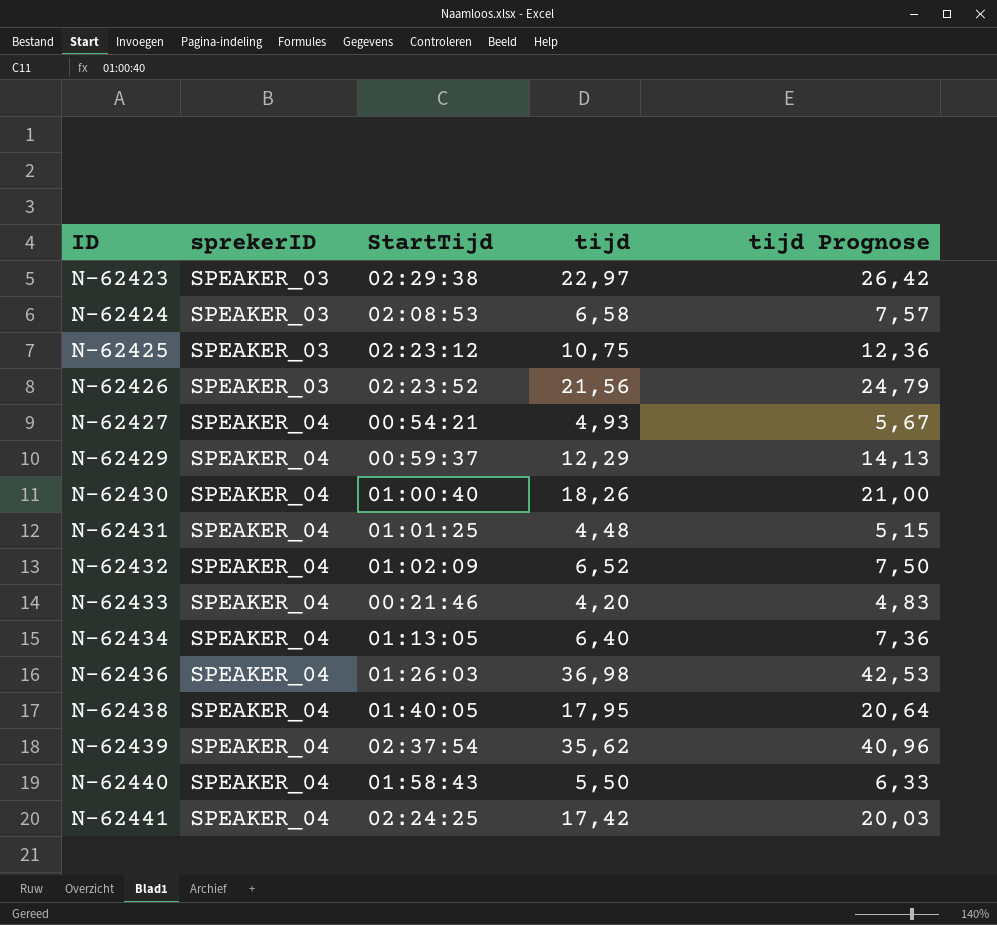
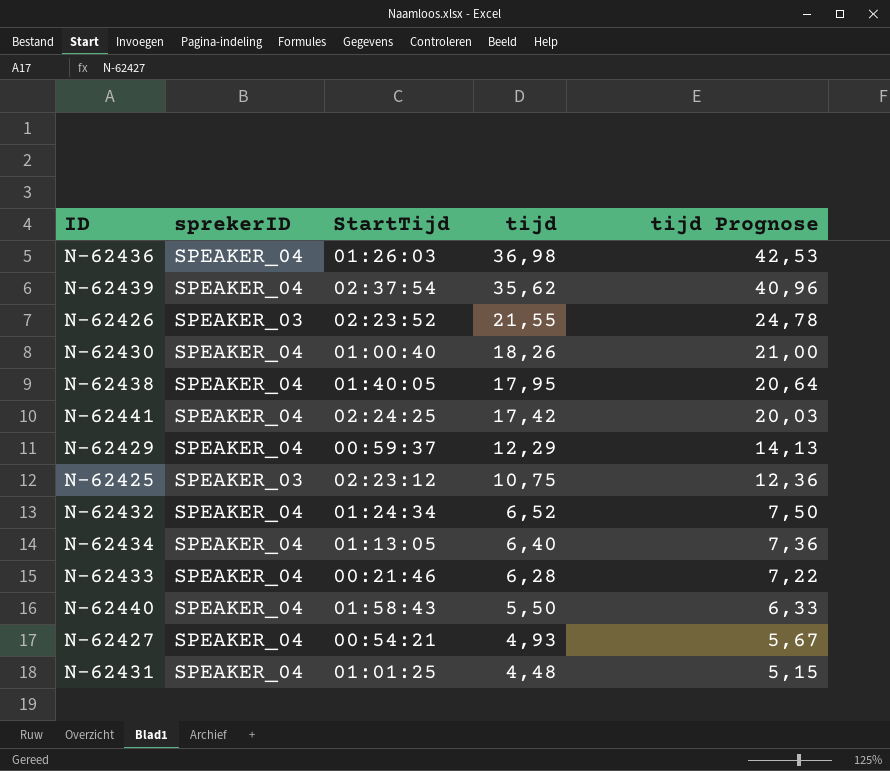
row order: ID ascending -> tijd descending
row N-62423: SPEAKER_03 | 02:29:38 | 22,97 | 26,42 -> none
row N-62424: SPEAKER_03 | 02:08:53 | 6,58 | 7,57 -> none
N-62426 | tijd: 21,56 -> 21,55
N-62426 | tijd Prognose: 24,79 -> 24,78
N-62432 | StartTijd: 01:02:09 -> 01:24:34
N-62433 | tijd: 4,20 -> 6,28
N-62433 | tijd Prognose: 4,83 -> 7,22

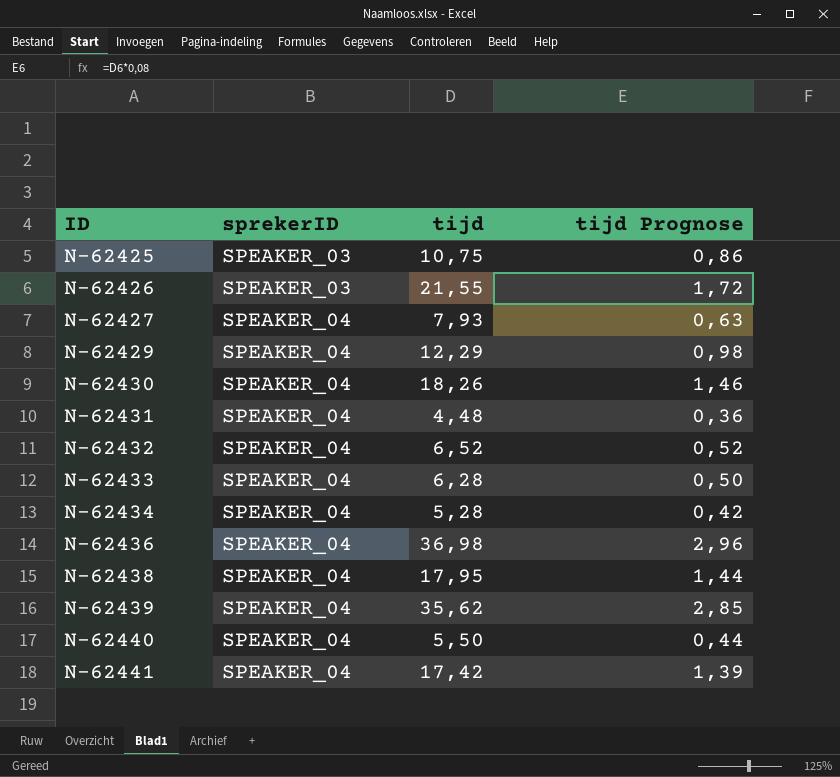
row order: tijd descending -> ID ascending
column StartTijd | position: 3 -> none
column tijd Prognose | formula: [tijd] * 1,15 -> [tijd] * 0,08
N-62427 | tijd: 4,93 -> 7,93
N-62434 | tijd: 6,40 -> 5,28

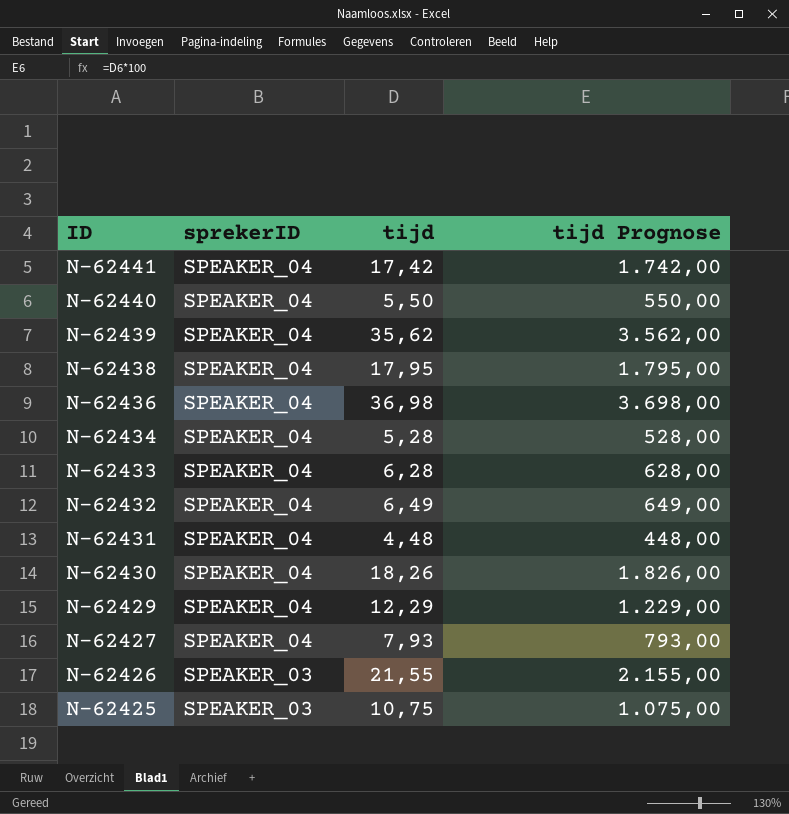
row order: ID ascending -> ID descending
column tijd Prognose | formula: [tijd] * 0,08 -> [tijd] * 100
N-62432 | tijd: 6,52 -> 6,49

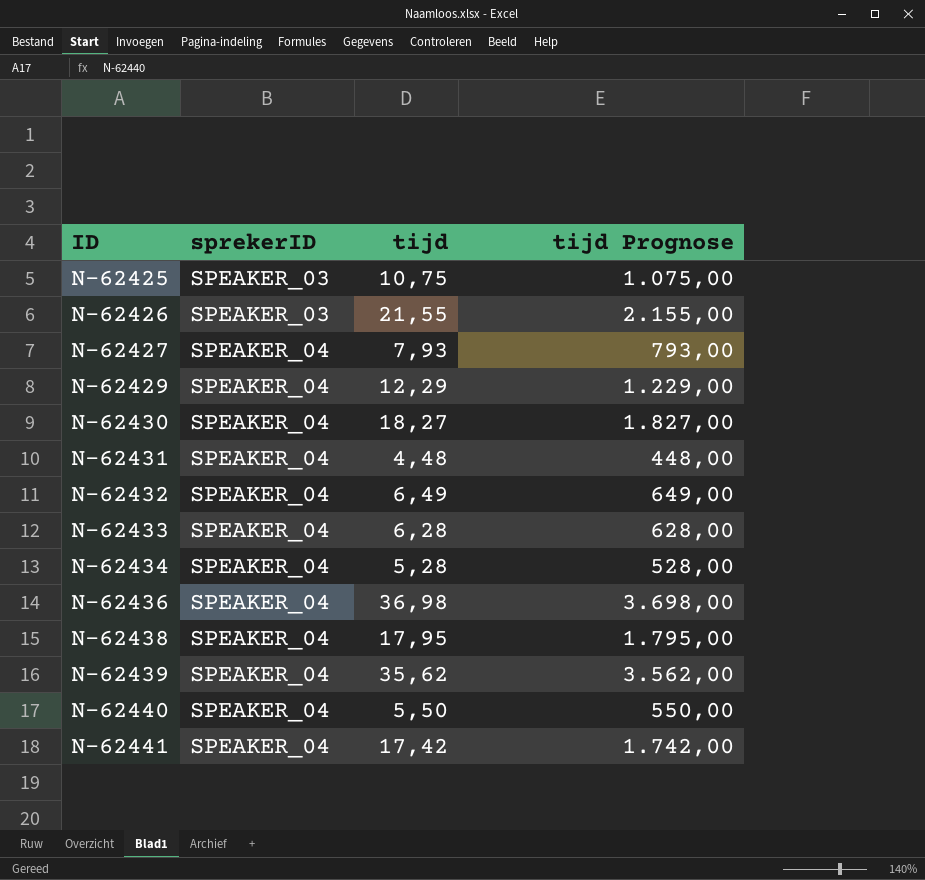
row order: ID descending -> ID ascending
N-62430 | tijd: 18,26 -> 18,27
N-62430 | tijd Prognose: 1.826,00 -> 1.827,00

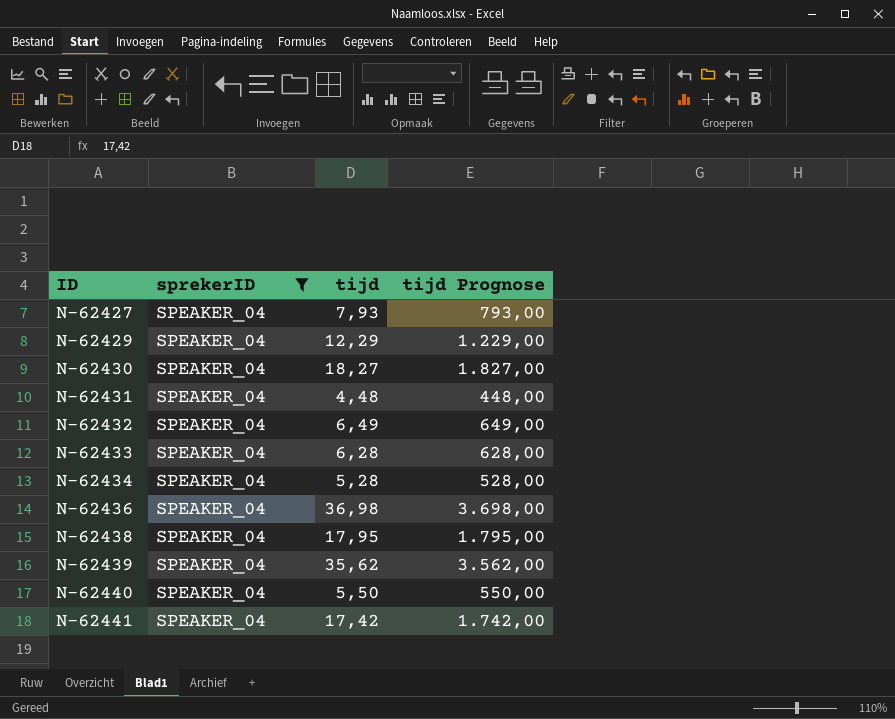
filter: none -> sprekerID = SPEAKER_04

